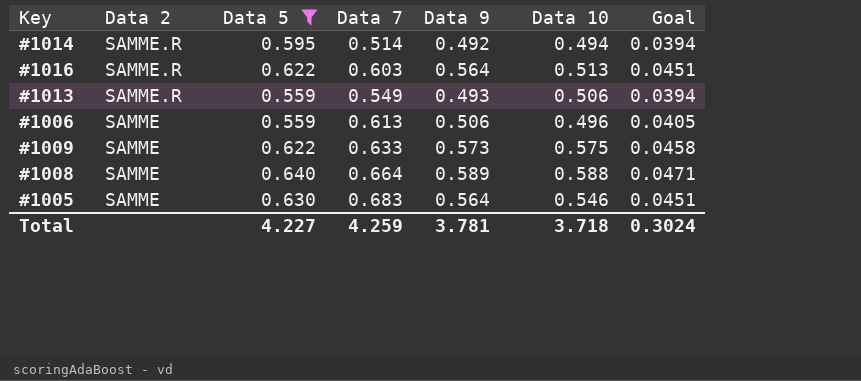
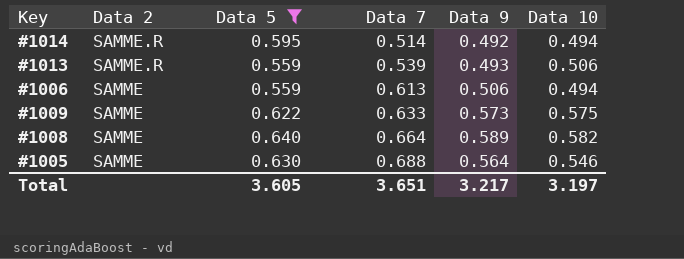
column Goal | formula: [Data 9] * 0.08 -> none
row #1016: SAMME.R | 0.622 | 0.603 | 0.564 | 0.513 | 0.0451 -> none
#1013 | Data 7: 0.549 -> 0.539
#1006 | Data 10: 0.496 -> 0.494
#1008 | Data 10: 0.588 -> 0.582
#1005 | Data 7: 0.683 -> 0.688
Total | Data 5: 4.227 -> 3.605
Total | Data 7: 4.259 -> 3.651
Total | Data 9: 3.781 -> 3.217
Total | Data 10: 3.718 -> 3.197

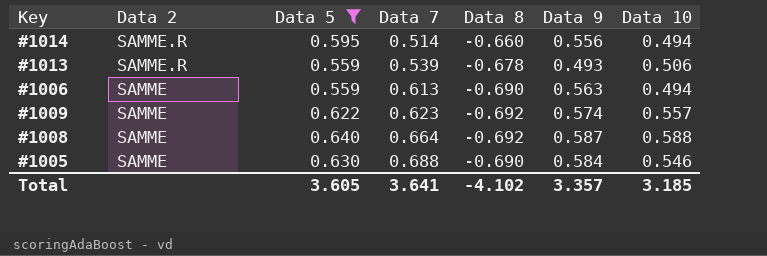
column Data 8 | position: none -> 5
#1014 | Data 9: 0.492 -> 0.556
#1006 | Data 9: 0.506 -> 0.563
#1009 | Data 7: 0.633 -> 0.623
#1009 | Data 9: 0.573 -> 0.574
#1009 | Data 10: 0.575 -> 0.557
#1008 | Data 9: 0.589 -> 0.587
#1008 | Data 10: 0.582 -> 0.588
#1005 | Data 9: 0.564 -> 0.584
Total | Data 7: 3.651 -> 3.641
Total | Data 9: 3.217 -> 3.357
Total | Data 10: 3.197 -> 3.185

